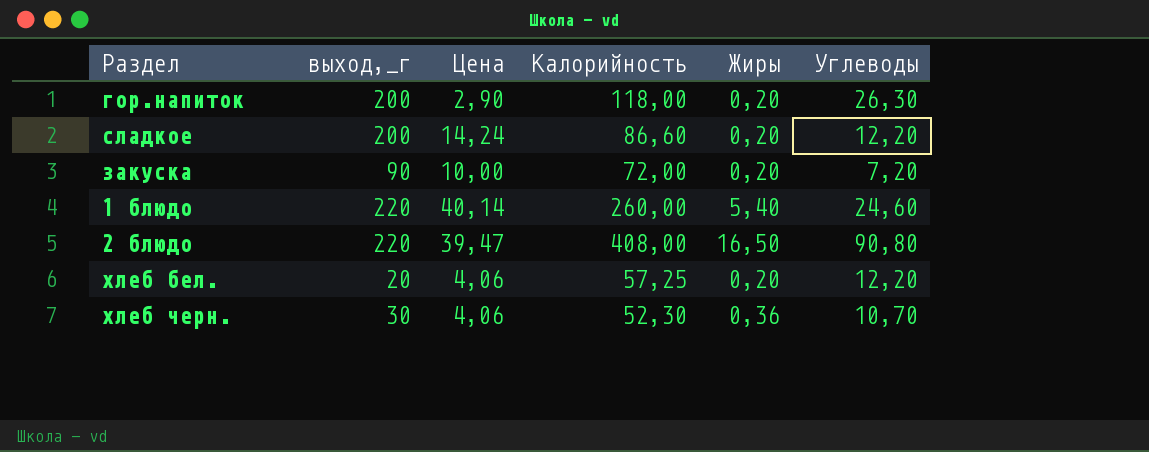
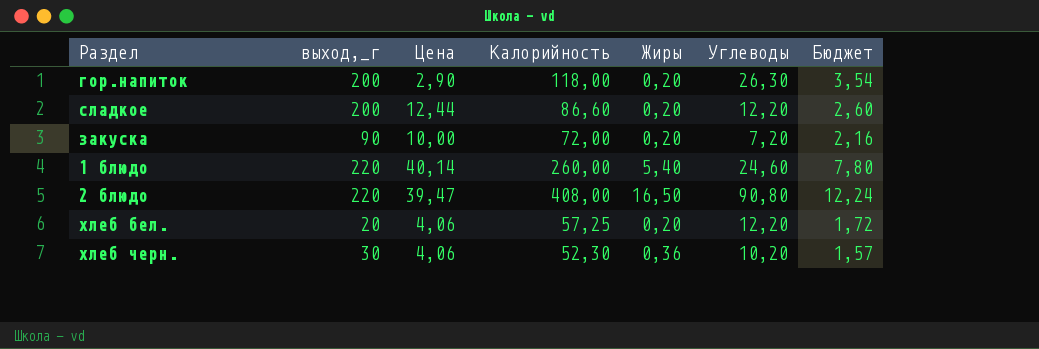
column Бюджет | formula: none -> [Калорийность] * 0,03
сладкое | Цена: 14,24 -> 12,44
хлеб черн. | Углеводы: 10,70 -> 10,20

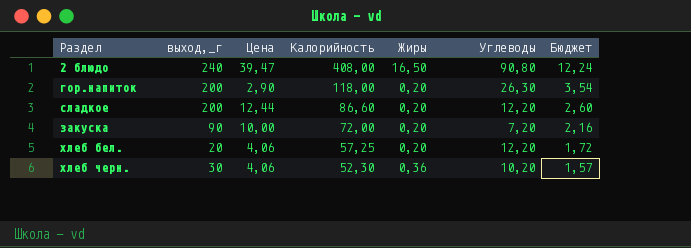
row order: none -> Калорийность descending
row 1 блюдо: 220 | 40,14 | 260,00 | 5,40 | 24,60 | 7,80 -> none
2 блюдо | выход,_г: 220 -> 240

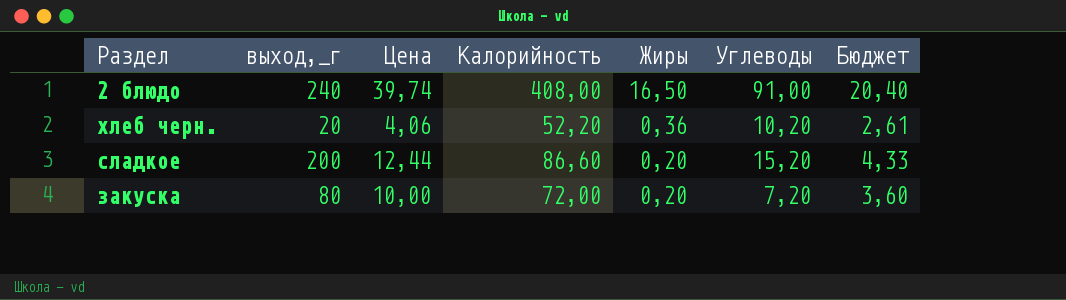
row order: Калорийность descending -> Жиры descending
column Бюджет | formula: [Калорийность] * 0,03 -> [Калорийность] * 0,05
row гор.напиток: 200 | 2,90 | 118,00 | 0,20 | 26,30 | 3,54 -> none
row хлеб бел.: 20 | 4,06 | 57,25 | 0,20 | 12,20 | 1,72 -> none
2 блюдо | Цена: 39,47 -> 39,74
2 блюдо | Углеводы: 90,80 -> 91,00
хлеб черн. | выход,_г: 30 -> 20
хлеб черн. | Калорийность: 52,30 -> 52,20
сладкое | Углеводы: 12,20 -> 15,20
закуска | выход,_г: 90 -> 80

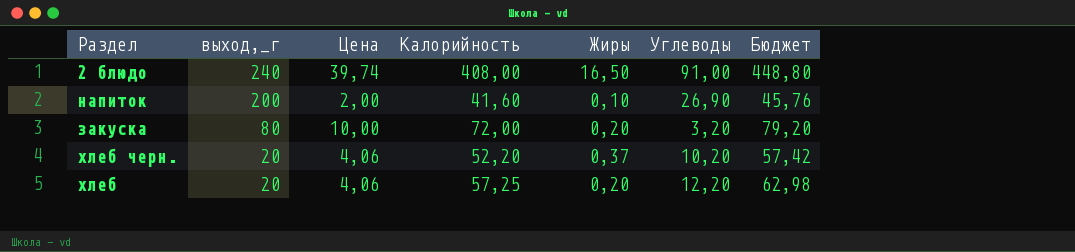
row order: Жиры descending -> выход,_г descending
column Бюджет | formula: [Калорийность] * 0,05 -> [Калорийность] * 1,1
row сладкое: 200 | 12,44 | 86,60 | 0,20 | 15,20 | 4,33 -> none
row напиток: none -> 200 | 2,00 | 41,60 | 0,10 | 26,90 | 45,76
закуска | Углеводы: 7,20 -> 3,20
хлеб черн. | Жиры: 0,36 -> 0,37
row хлеб: none -> 20 | 4,06 | 57,25 | 0,20 | 12,20 | 62,98

